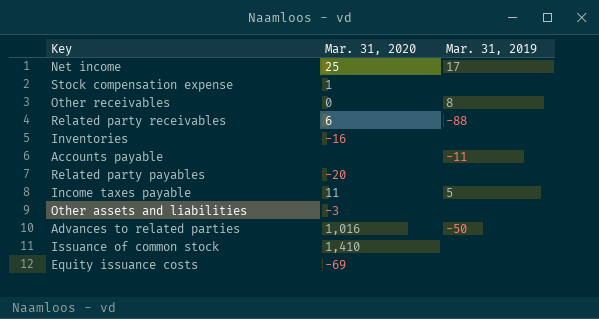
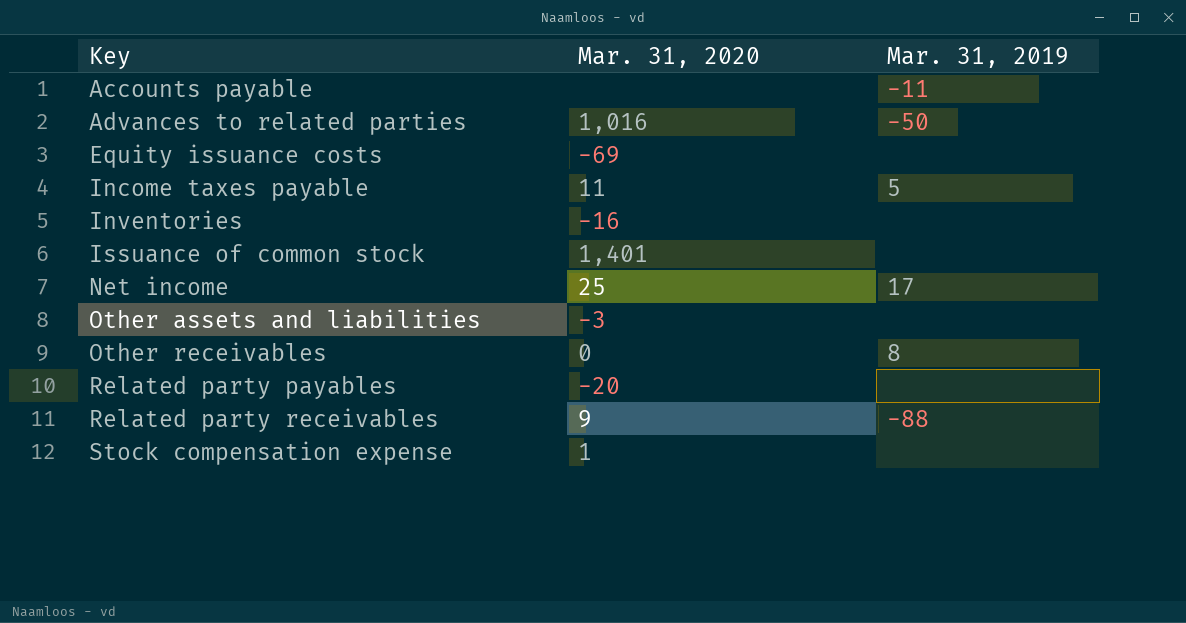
row order: none -> Key ascending
Issuance of common stock | Mar. 31, 2020: 1,410 -> 1,401
Related party receivables | Mar. 31, 2020: 6 -> 9

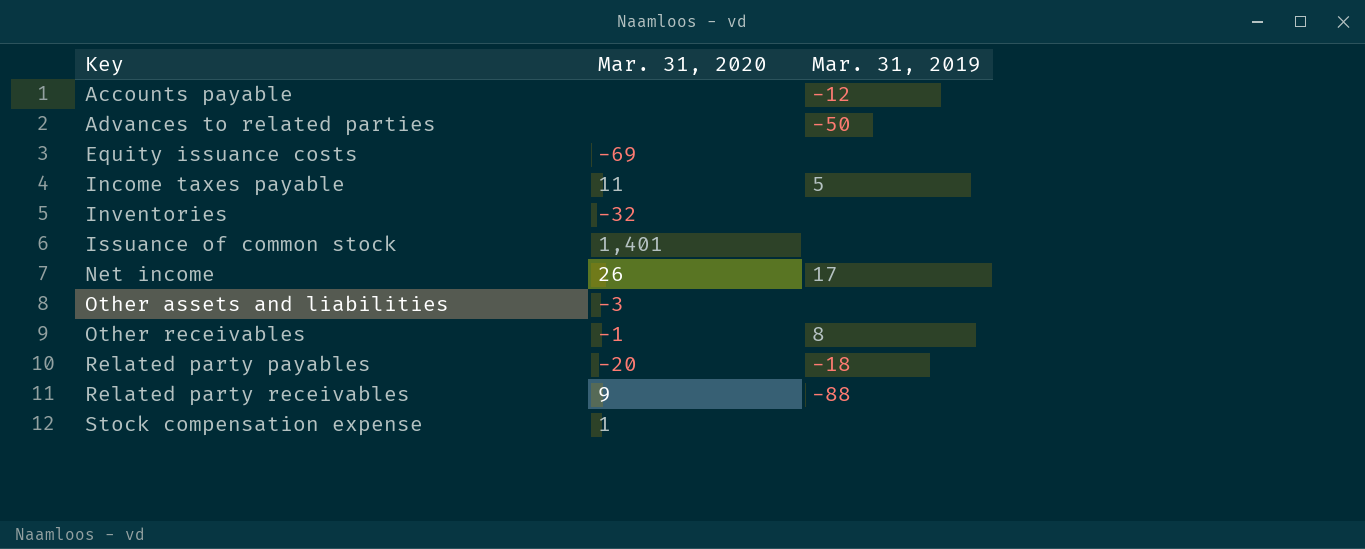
Accounts payable | Mar. 31, 2019: -11 -> -12
Advances to related parties | Mar. 31, 2020: 1,016 -> none
Inventories | Mar. 31, 2020: -16 -> -32
Net income | Mar. 31, 2020: 25 -> 26
Other receivables | Mar. 31, 2020: 0 -> -1
Related party payables | Mar. 31, 2019: none -> -18

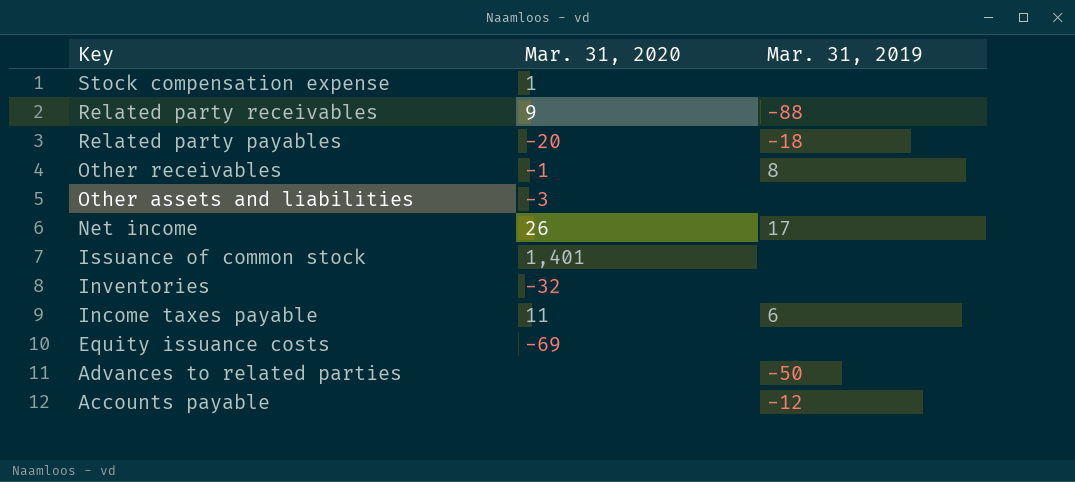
row order: Key ascending -> Key descending
Income taxes payable | Mar. 31, 2019: 5 -> 6

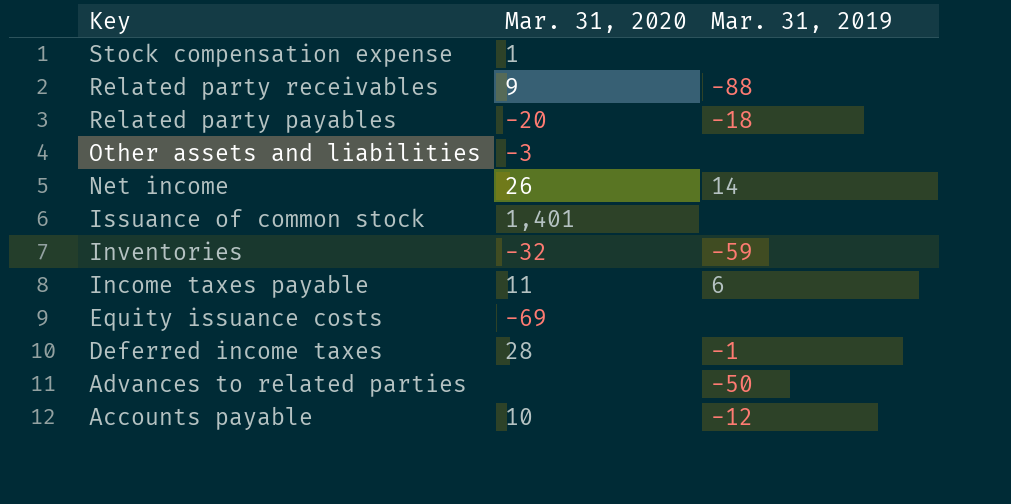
row Other receivables: -1 | 8 -> none
Net income | Mar. 31, 2019: 17 -> 14
Inventories | Mar. 31, 2019: none -> -59
row Deferred income taxes: none -> 28 | -1
Accounts payable | Mar. 31, 2020: none -> 10

